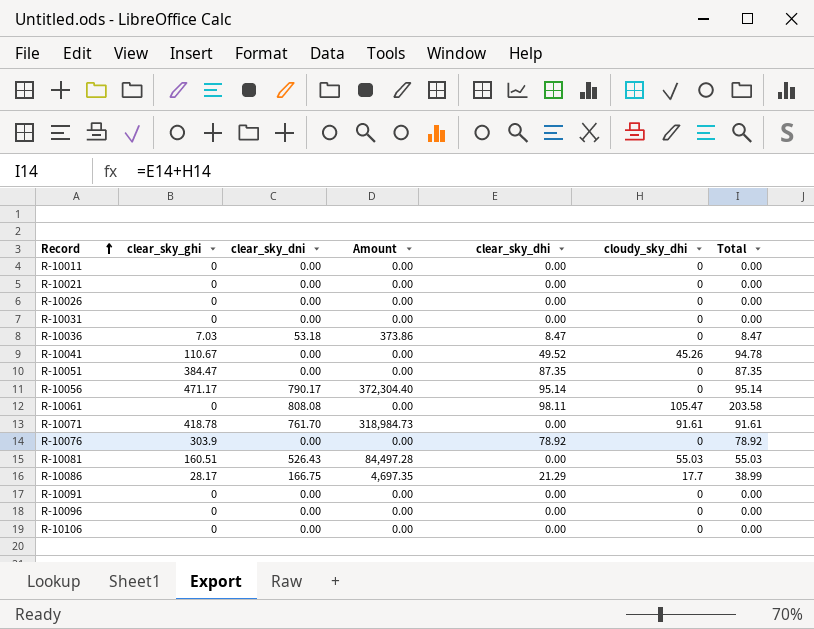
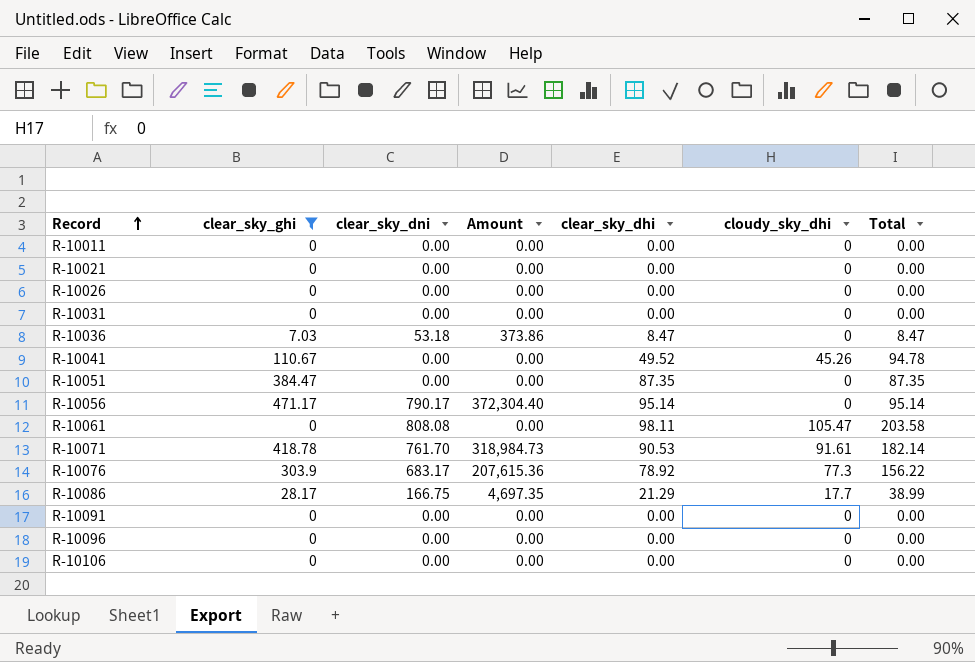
filter: none -> clear_sky_ghi != 160.51
R-10071 | clear_sky_dhi: 0.00 -> 90.53
R-10071 | Total: 91.61 -> 182.14
R-10076 | clear_sky_dni: 0.00 -> 683.17
R-10076 | Amount: 0.00 -> 207,615.36
R-10076 | cloudy_sky_dhi: 0 -> 77.3
R-10076 | Total: 78.92 -> 156.22

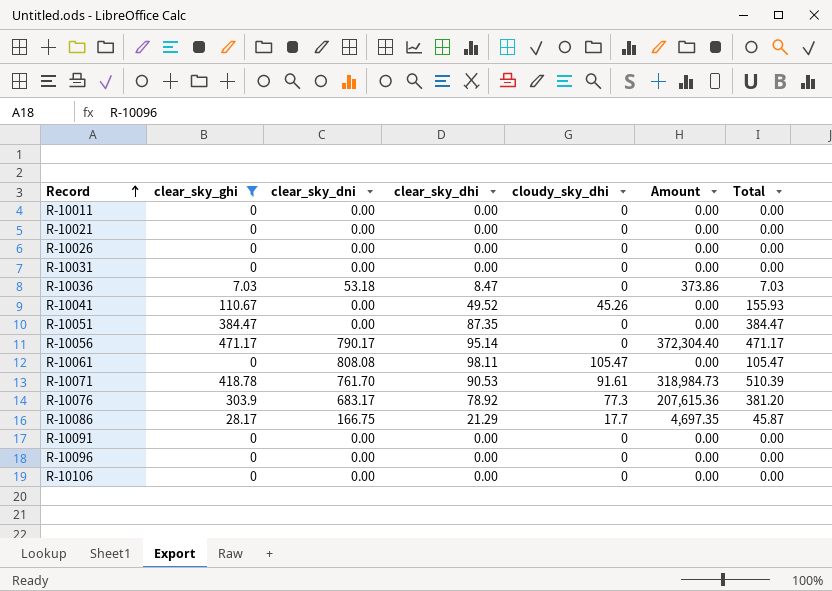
column Amount | position: 4 -> 6
column Total | formula: [clear_sky_dhi] + [cloudy_sky_dhi] -> [clear_sky_ghi] + [cloudy_sky_dhi]

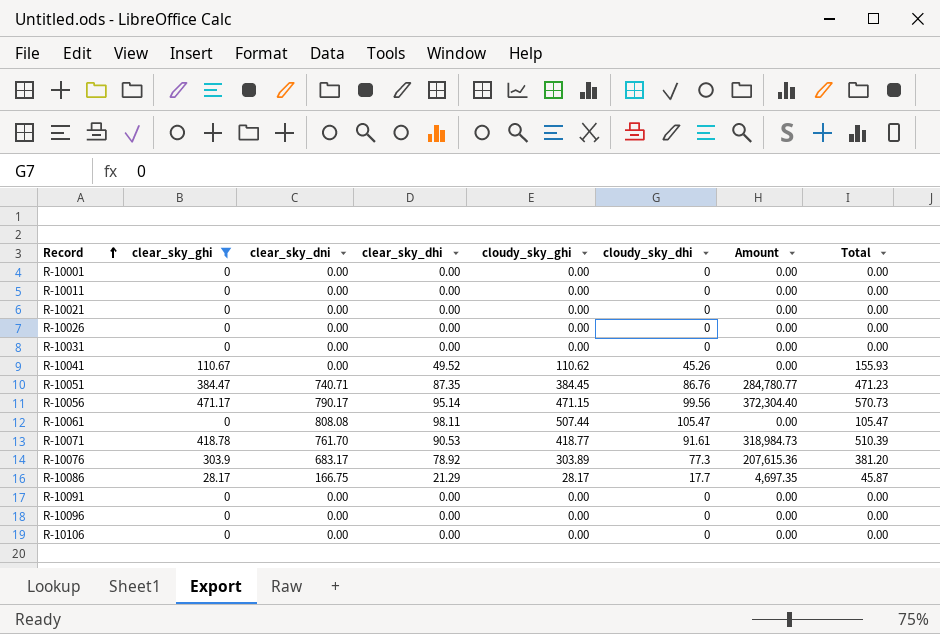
column cloudy_sky_ghi | position: none -> 5
row R-10036: 7.03 | 53.18 | 8.47 | 0 | 373.86 | 7.03 -> none
row R-10001: none -> 0 | 0.00 | 0.00 | 0.00 | 0 | 0.00 | 0.00
R-10051 | clear_sky_dni: 0.00 -> 740.71
R-10051 | cloudy_sky_dhi: 0 -> 86.76
R-10051 | Amount: 0.00 -> 284,780.77
R-10051 | Total: 384.47 -> 471.23
R-10056 | cloudy_sky_dhi: 0 -> 99.56
R-10056 | Total: 471.17 -> 570.73

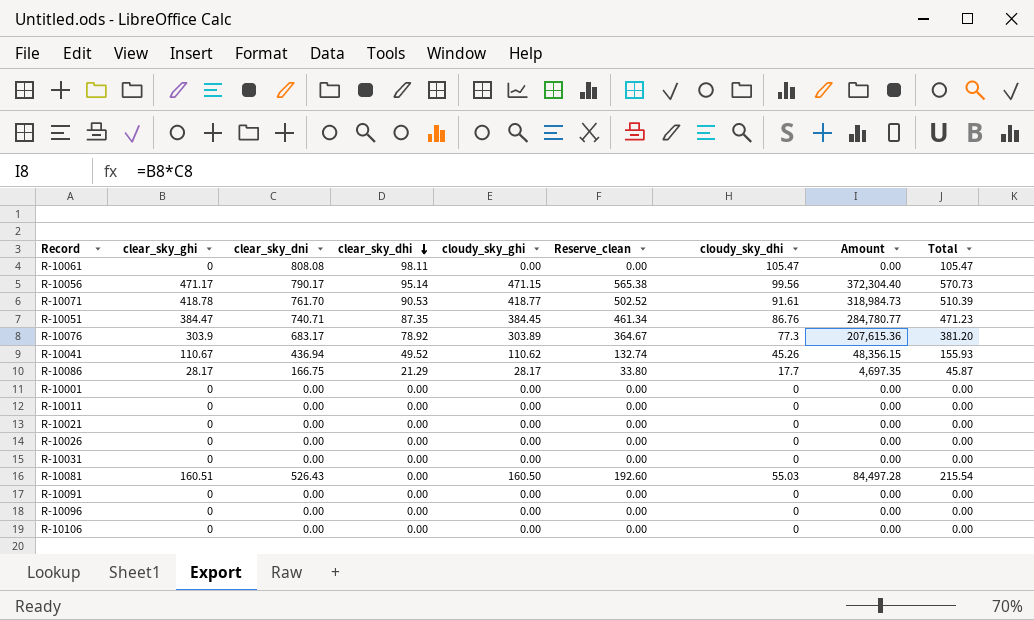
filter: clear_sky_ghi != 160.51 -> none
row order: Record ascending -> clear_sky_dhi descending
column Reserve_clean | formula: none -> [cloudy_sky_ghi] * 1.2
R-10061 | cloudy_sky_ghi: 507.44 -> 0.00
R-10041 | clear_sky_dni: 0.00 -> 436.94
R-10041 | Amount: 0.00 -> 48,356.15

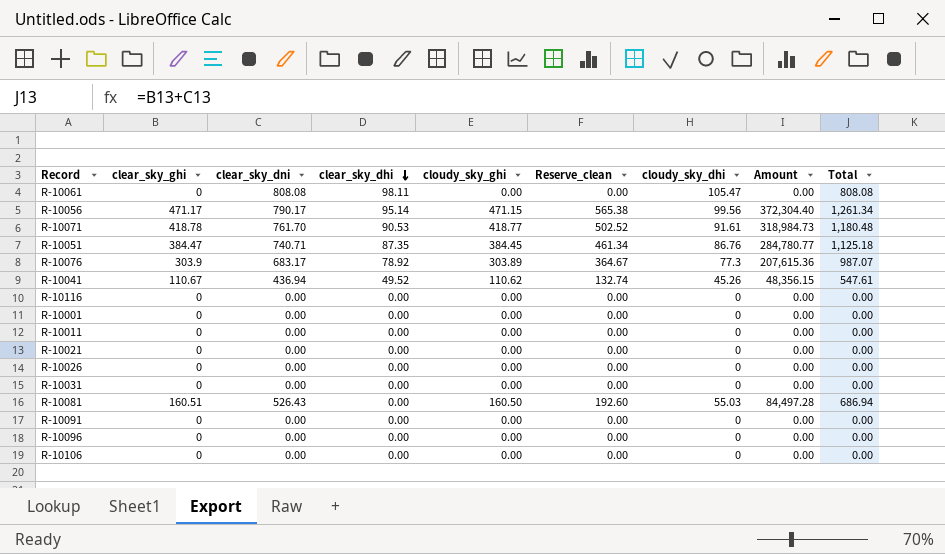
column Total | formula: [clear_sky_ghi] + [cloudy_sky_dhi] -> [clear_sky_ghi] + [clear_sky_dni]
row R-10086: 28.17 | 166.75 | 21.29 | 28.17 | 33.80 | 17.7 | 4,697.35 | 45.87 -> none
row R-10116: none -> 0 | 0.00 | 0.00 | 0.00 | 0.00 | 0 | 0.00 | 0.00

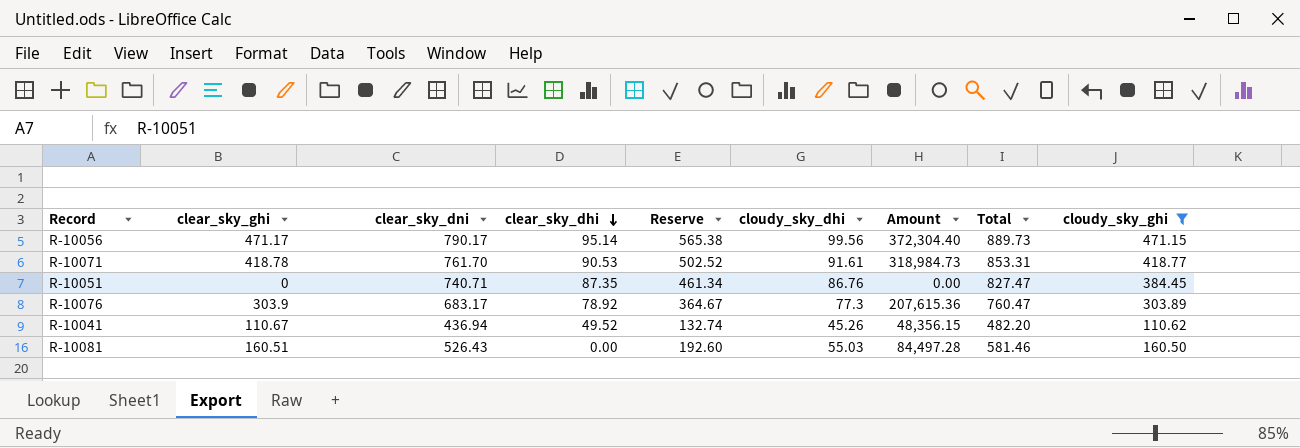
filter: none -> cloudy_sky_ghi != 0.00
column name: Reserve_clean -> Reserve
column Total | formula: [clear_sky_ghi] + [clear_sky_dni] -> [clear_sky_dni] + [cloudy_sky_dhi]
column cloudy_sky_ghi | position: 5 -> 9
R-10051 | clear_sky_ghi: 384.47 -> 0
R-10051 | Amount: 284,780.77 -> 0.00

